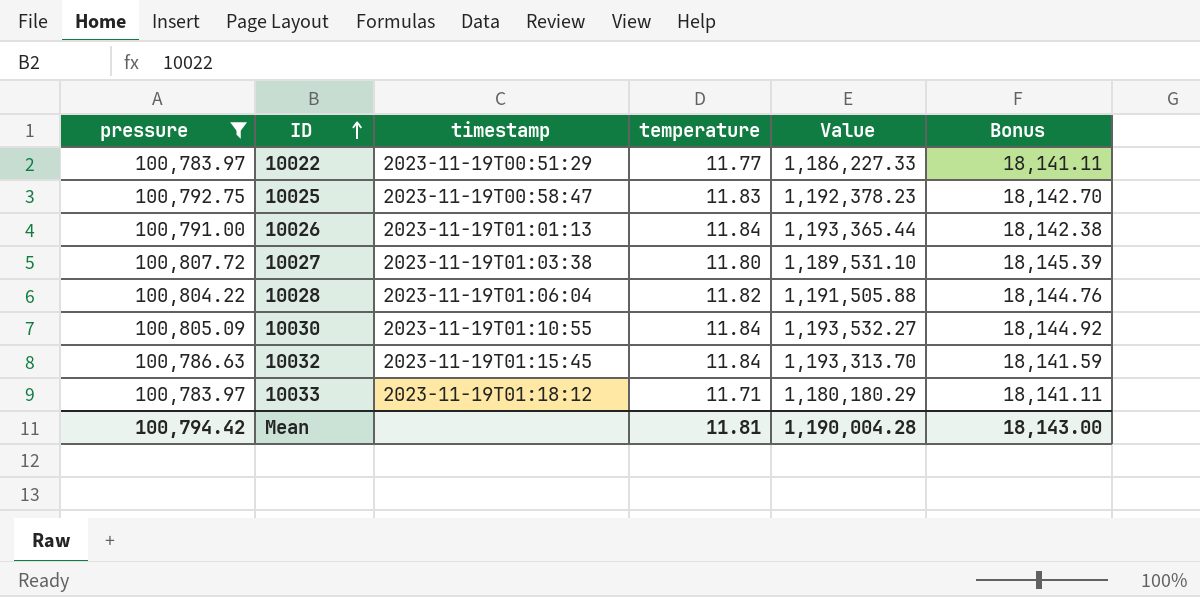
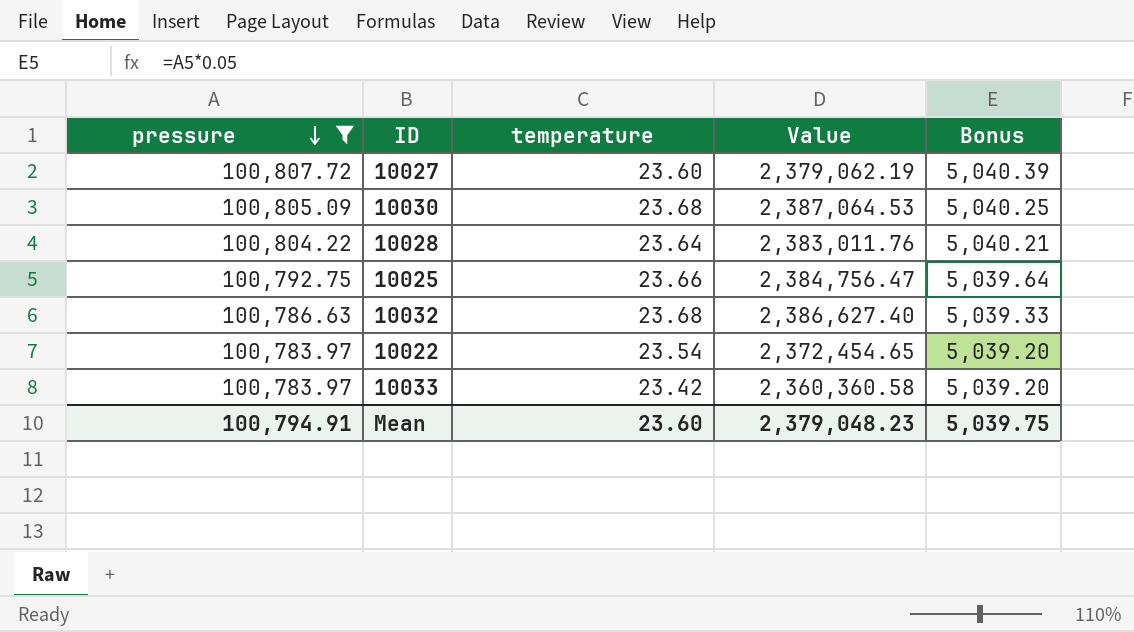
row order: ID ascending -> pressure descending
column timestamp | position: 3 -> none
column Bonus | formula: [pressure] * 0.18 -> [pressure] * 0.05
row 10026: 100,791.00 | 2023-11-19T01:01:13 | 11.84 | 1,193,365.44 | 18,142.38 -> none
10027 | temperature: 11.80 -> 23.60
10027 | Value: 1,189,531.10 -> 2,379,062.19
10030 | temperature: 11.84 -> 23.68
10030 | Value: 1,193,532.27 -> 2,387,064.53
10028 | temperature: 11.82 -> 23.64
10028 | Value: 1,191,505.88 -> 2,383,011.76
10025 | temperature: 11.83 -> 23.66
10025 | Value: 1,192,378.23 -> 2,384,756.47
10032 | temperature: 11.84 -> 23.68
10032 | Value: 1,193,313.70 -> 2,386,627.40
10022 | temperature: 11.77 -> 23.54
10022 | Value: 1,186,227.33 -> 2,372,454.65
10033 | temperature: 11.71 -> 23.42
10033 | Value: 1,180,180.29 -> 2,360,360.58
Mean | pressure: 100,794.42 -> 100,794.91
Mean | temperature: 11.81 -> 23.60
Mean | Value: 1,190,004.28 -> 2,379,048.23
Mean | Bonus: 18,143.00 -> 5,039.75

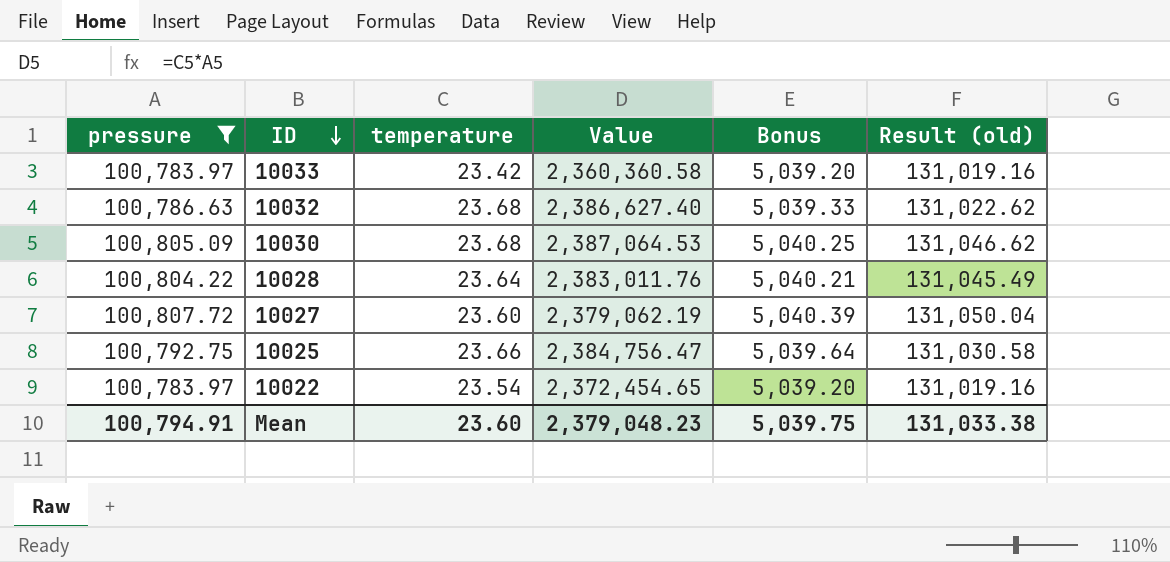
row order: pressure descending -> ID descending
column Result (old) | formula: none -> [pressure] * 1.3

